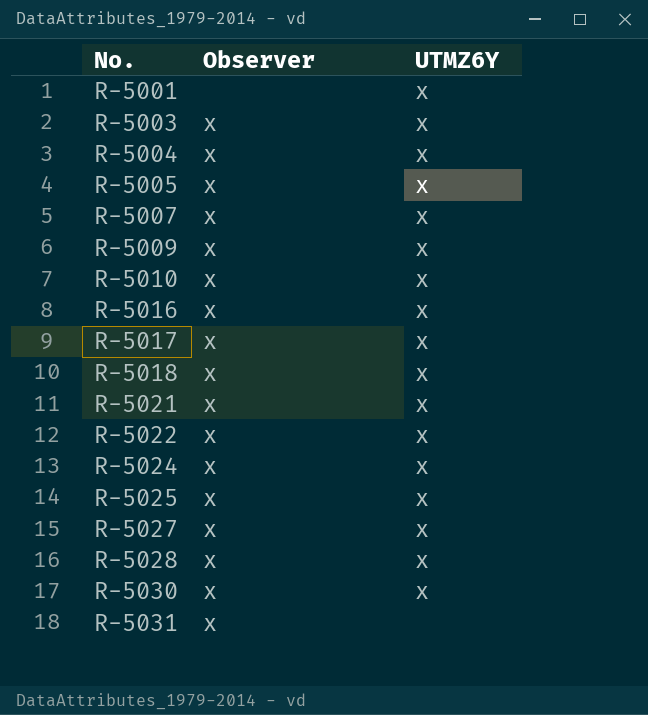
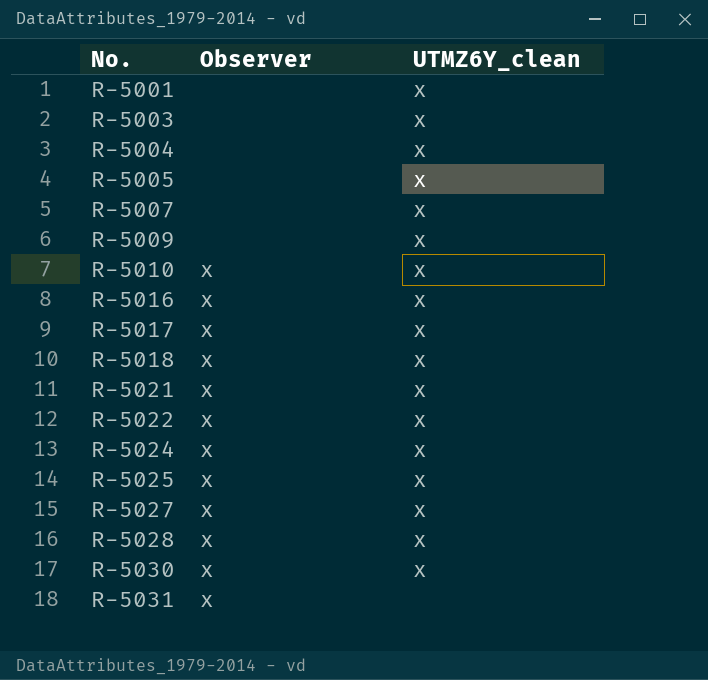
column name: UTMZ6Y -> UTMZ6Y_clean
R-5003 | Observer: x -> none
R-5004 | Observer: x -> none
R-5005 | Observer: x -> none
R-5007 | Observer: x -> none
R-5009 | Observer: x -> none

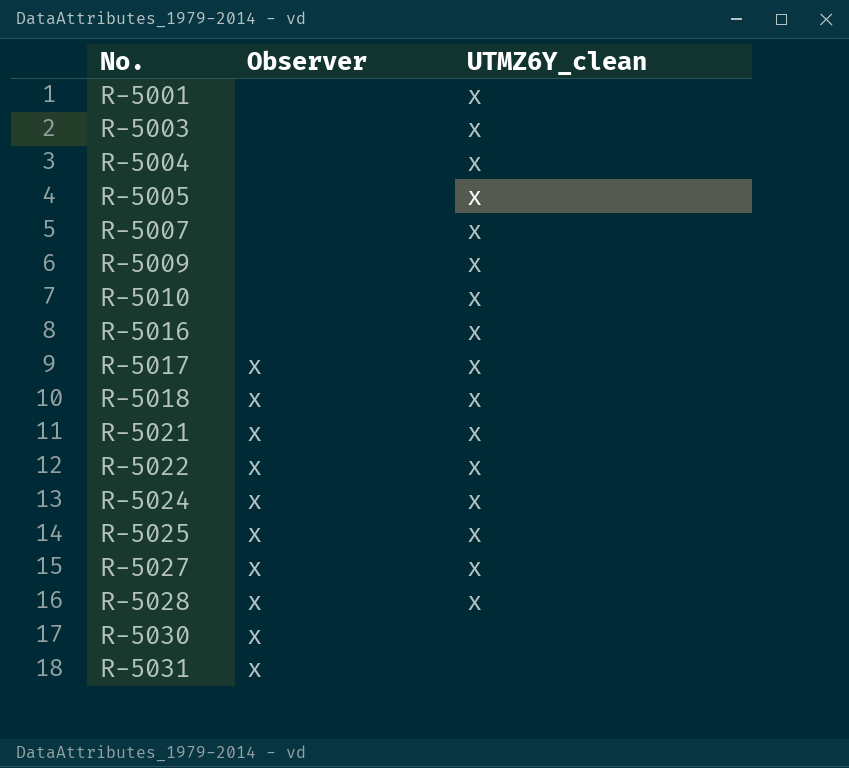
R-5010 | Observer: x -> none
R-5016 | Observer: x -> none
R-5030 | UTMZ6Y_clean: x -> none

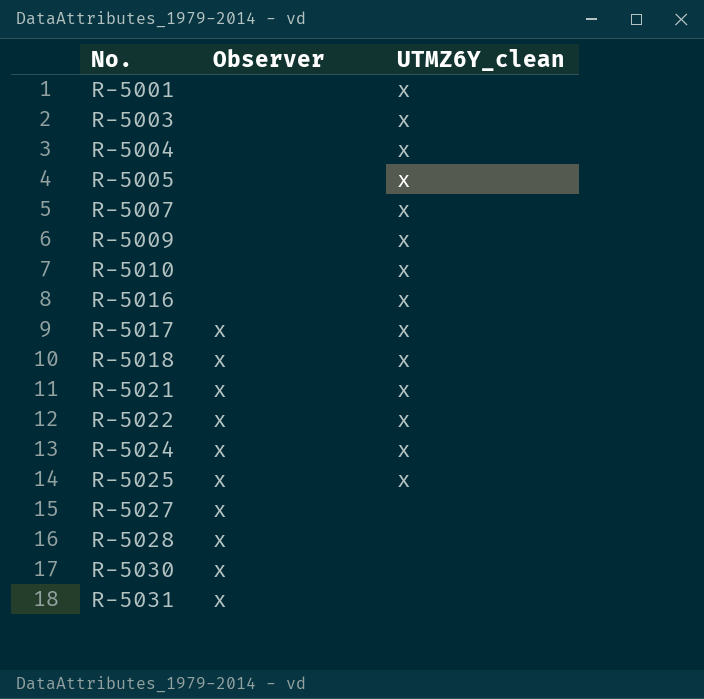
R-5027 | UTMZ6Y_clean: x -> none
R-5028 | UTMZ6Y_clean: x -> none

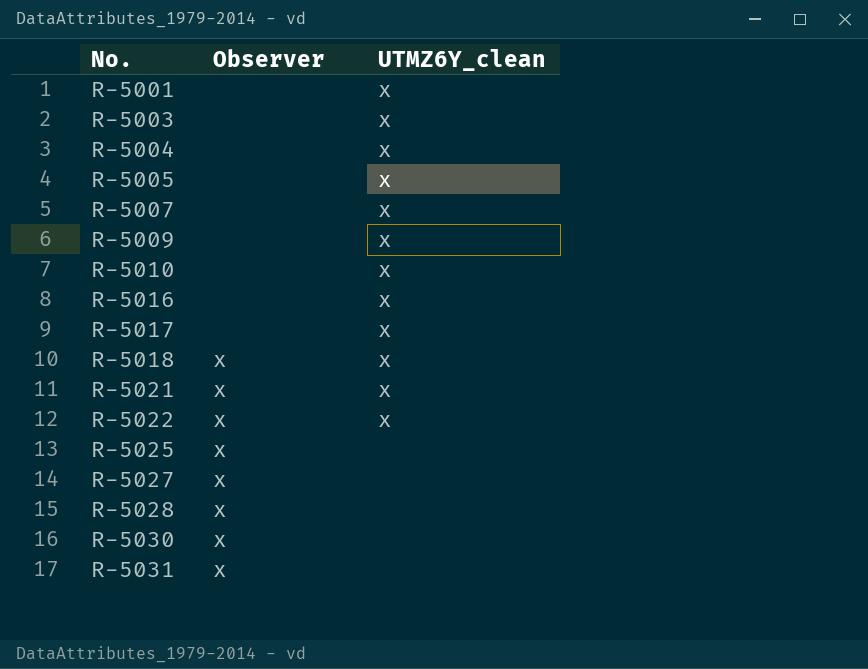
row R-5024: x | x -> none
R-5017 | Observer: x -> none
R-5025 | UTMZ6Y_clean: x -> none

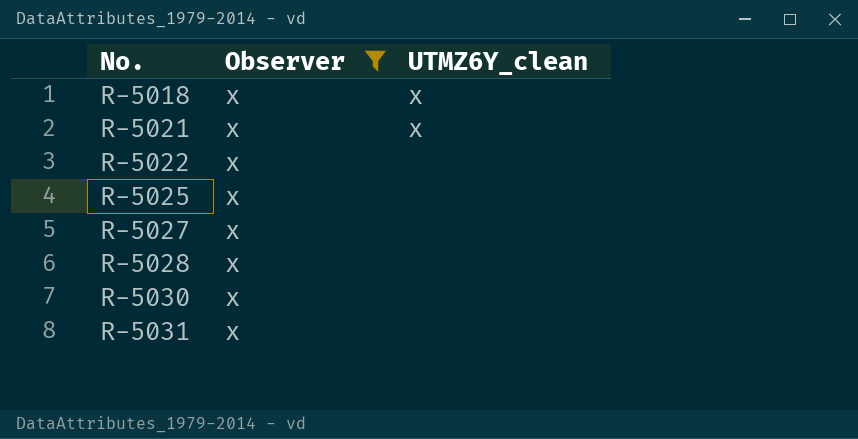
filter: none -> Observer = x
R-5022 | UTMZ6Y_clean: x -> none

